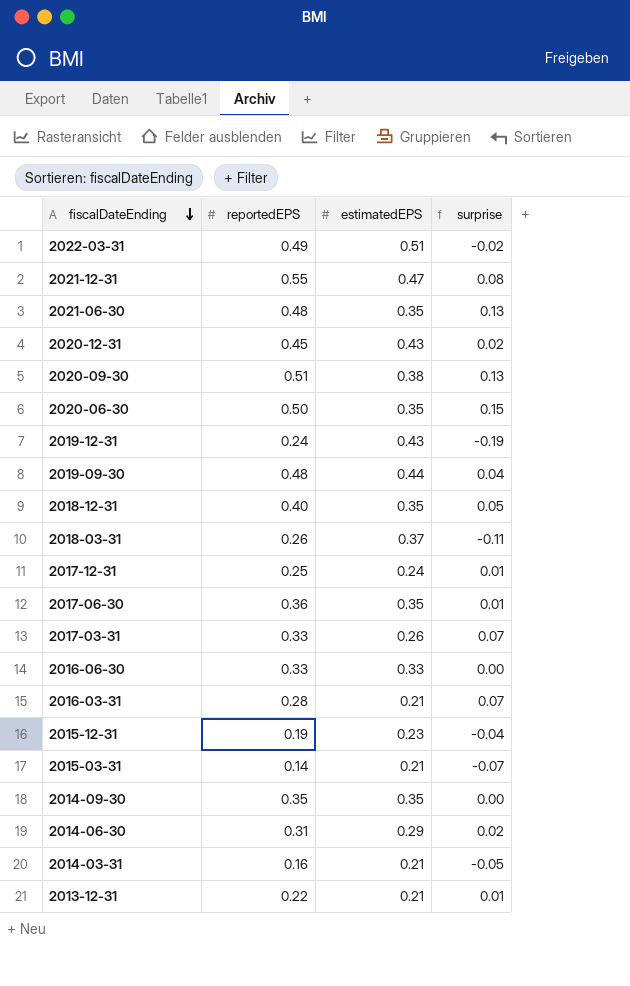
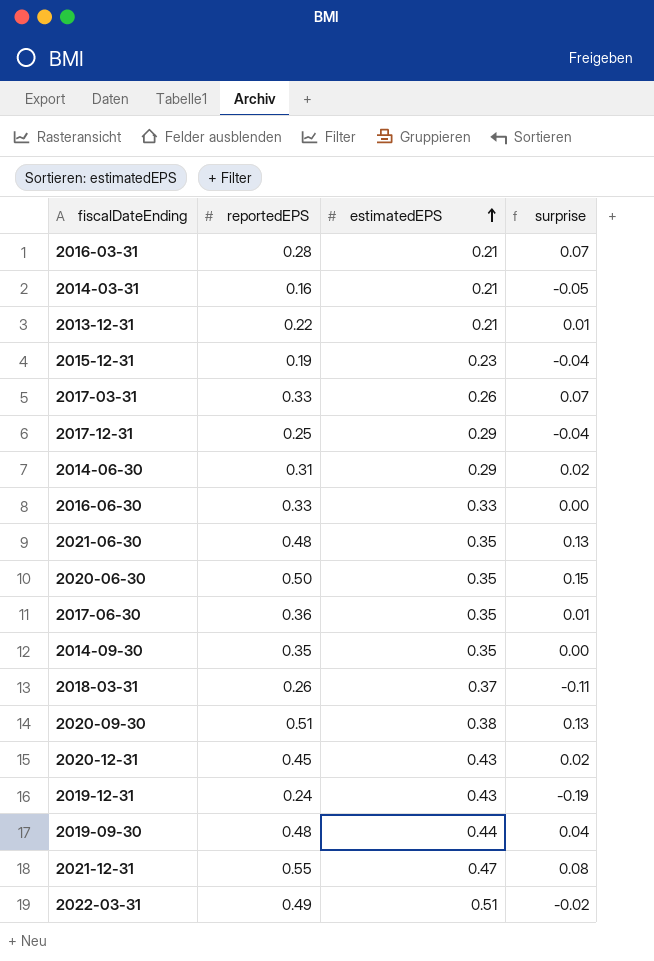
row order: fiscalDateEnding descending -> estimatedEPS ascending
row 2018-12-31: 0.40 | 0.35 | 0.05 -> none
row 2015-03-31: 0.14 | 0.21 | -0.07 -> none
2017-12-31 | estimatedEPS: 0.24 -> 0.29
2017-12-31 | surprise: 0.01 -> -0.04

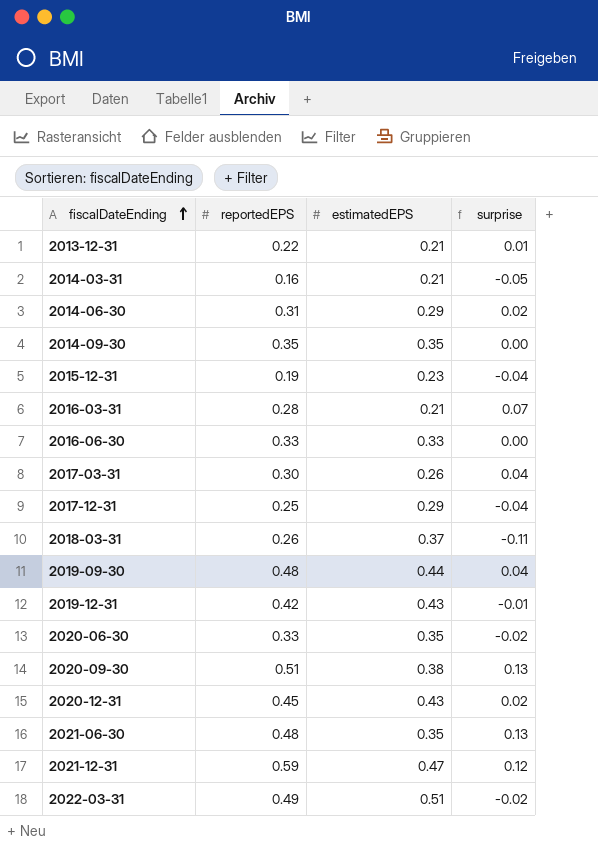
row order: estimatedEPS ascending -> fiscalDateEnding ascending
row 2017-06-30: 0.36 | 0.35 | 0.01 -> none
2017-03-31 | reportedEPS: 0.33 -> 0.30
2017-03-31 | surprise: 0.07 -> 0.04
2019-12-31 | reportedEPS: 0.24 -> 0.42
2019-12-31 | surprise: -0.19 -> -0.01
2020-06-30 | reportedEPS: 0.50 -> 0.33
2020-06-30 | surprise: 0.15 -> -0.02
2021-12-31 | reportedEPS: 0.55 -> 0.59
2021-12-31 | surprise: 0.08 -> 0.12

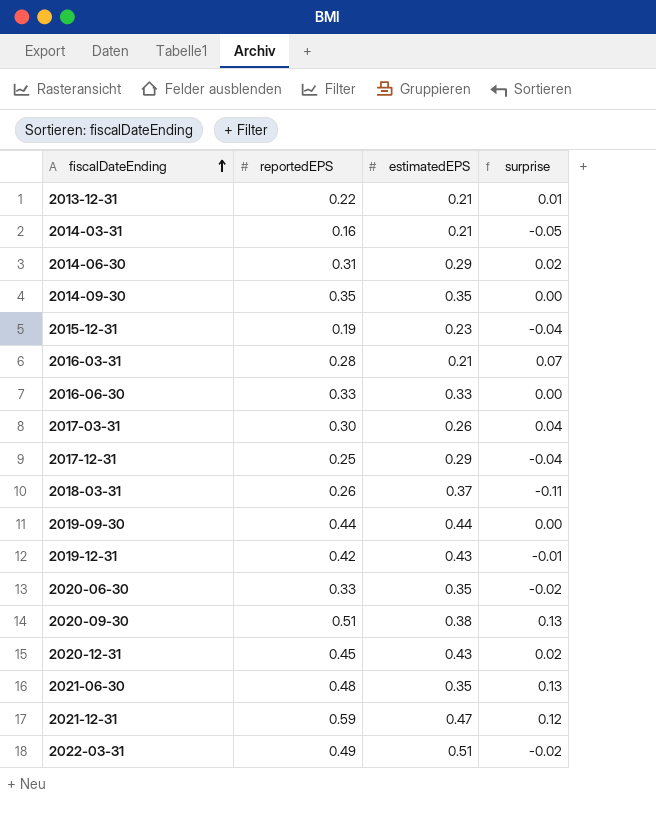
2019-09-30 | reportedEPS: 0.48 -> 0.44
2019-09-30 | surprise: 0.04 -> 0.00

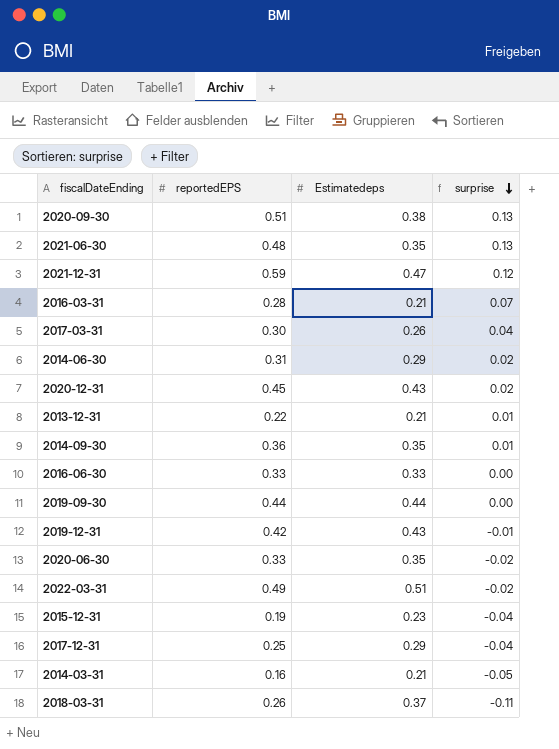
row order: fiscalDateEnding ascending -> surprise descending
column name: estimatedEPS -> Estimatedeps
2014-09-30 | reportedEPS: 0.35 -> 0.36
2014-09-30 | surprise: 0.00 -> 0.01

